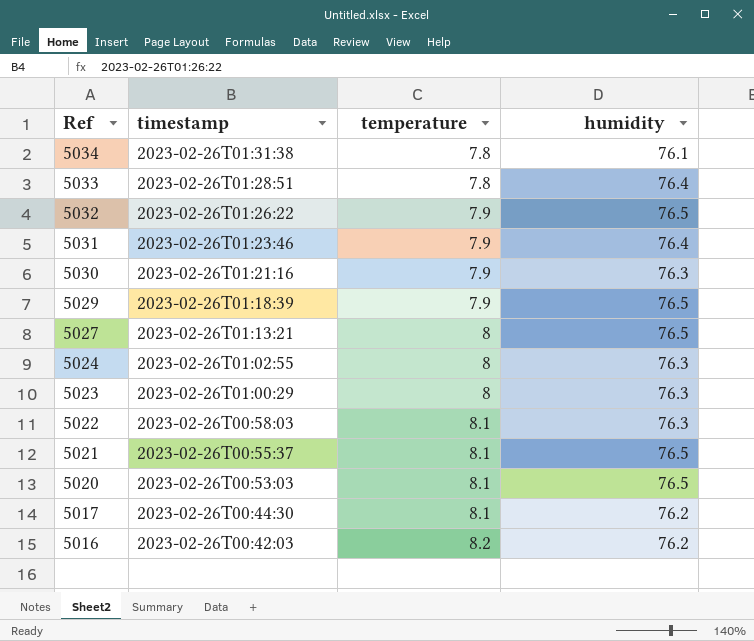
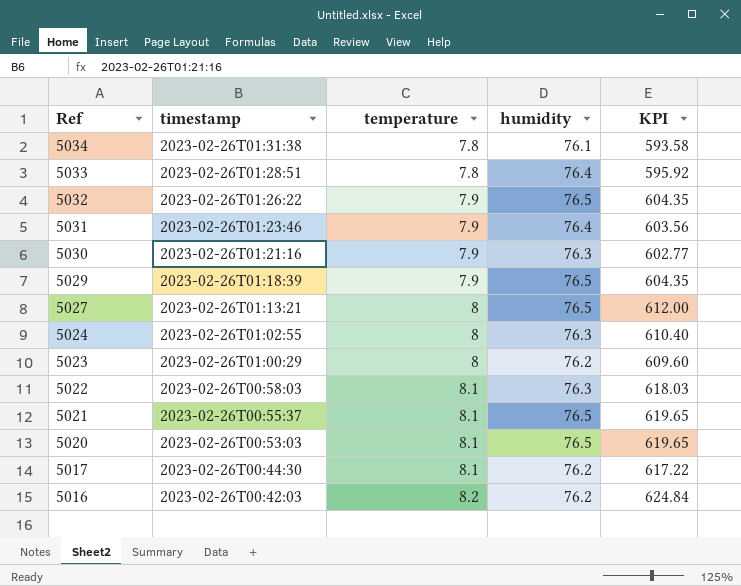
column KPI | formula: none -> [temperature] * [humidity]
5023 | humidity: 76.3 -> 76.2

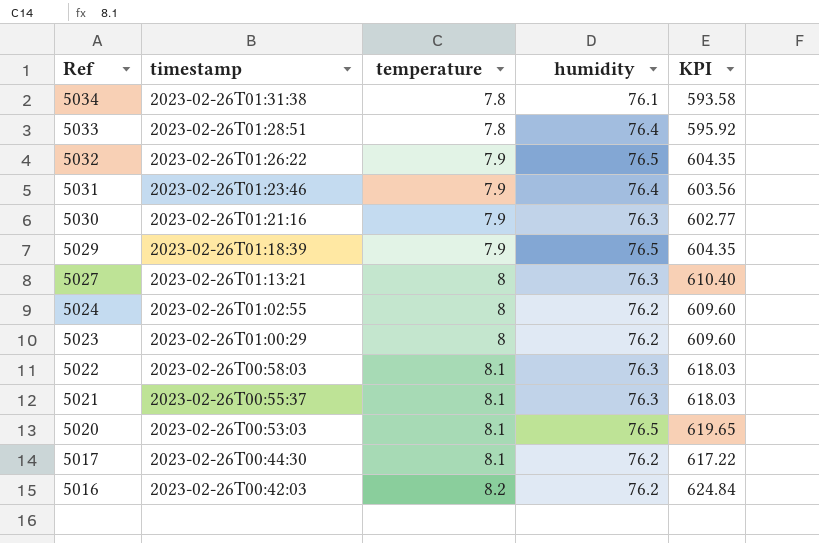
5027 | humidity: 76.5 -> 76.3
5027 | KPI: 612.00 -> 610.40
5024 | humidity: 76.3 -> 76.2
5024 | KPI: 610.40 -> 609.60
5021 | humidity: 76.5 -> 76.3
5021 | KPI: 619.65 -> 618.03

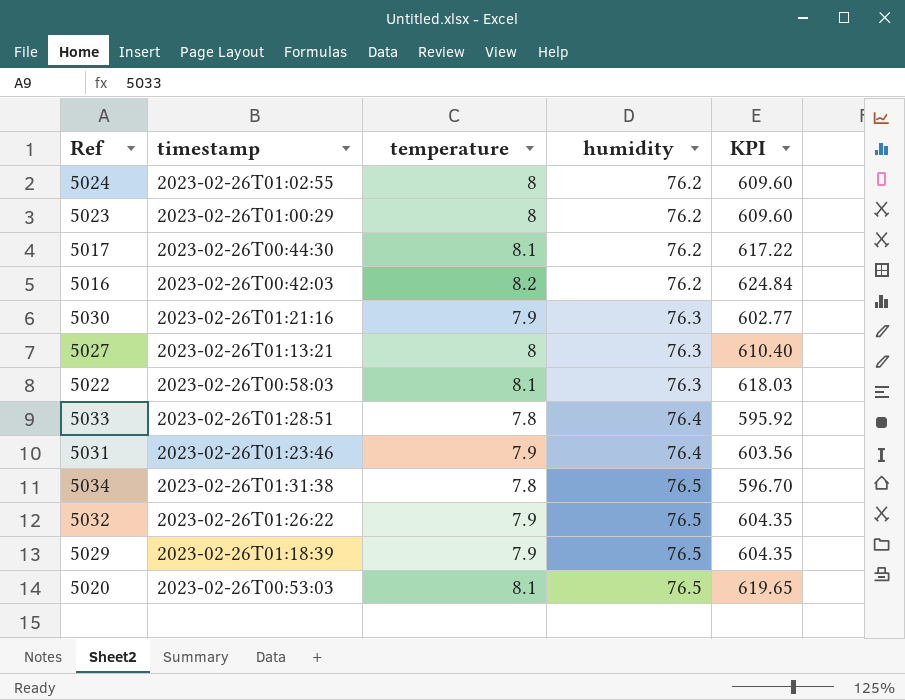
row order: Ref descending -> humidity ascending
row 5021: 2023-02-26T00:55:37 | 8.1 | 76.3 | 618.03 -> none
5034 | humidity: 76.1 -> 76.5
5034 | KPI: 593.58 -> 596.70

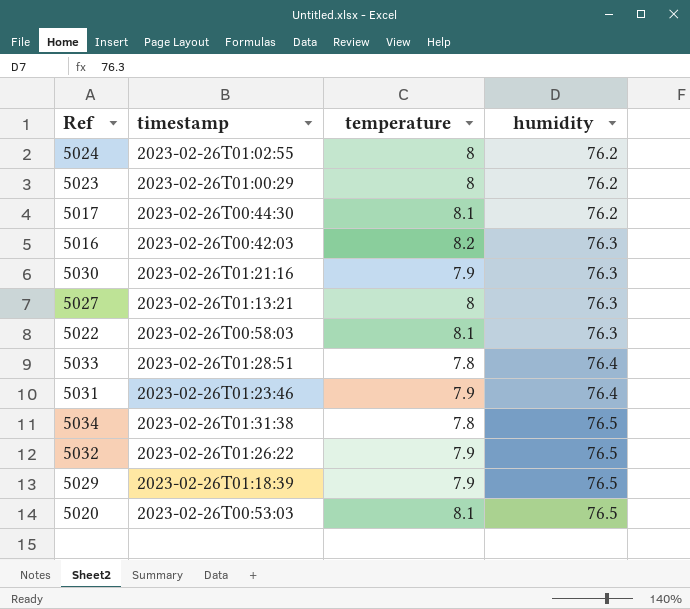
column KPI | formula: [temperature] * [humidity] -> none
5016 | humidity: 76.2 -> 76.3

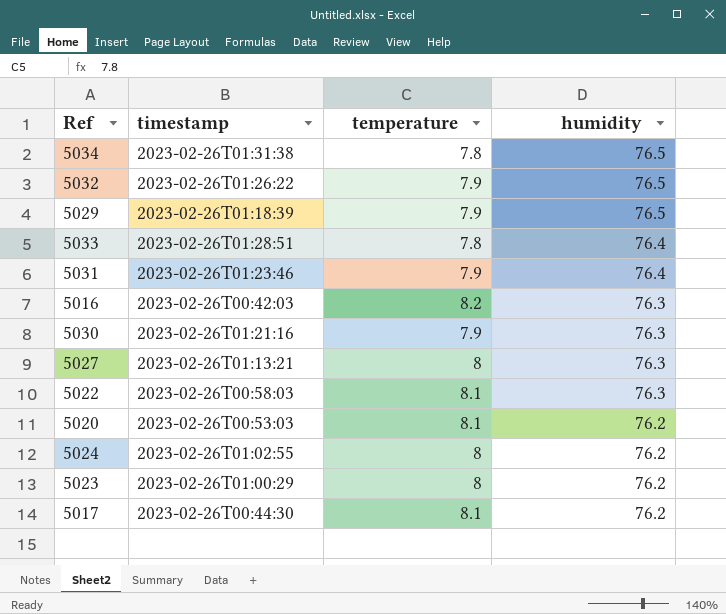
row order: humidity ascending -> humidity descending
5020 | humidity: 76.5 -> 76.2

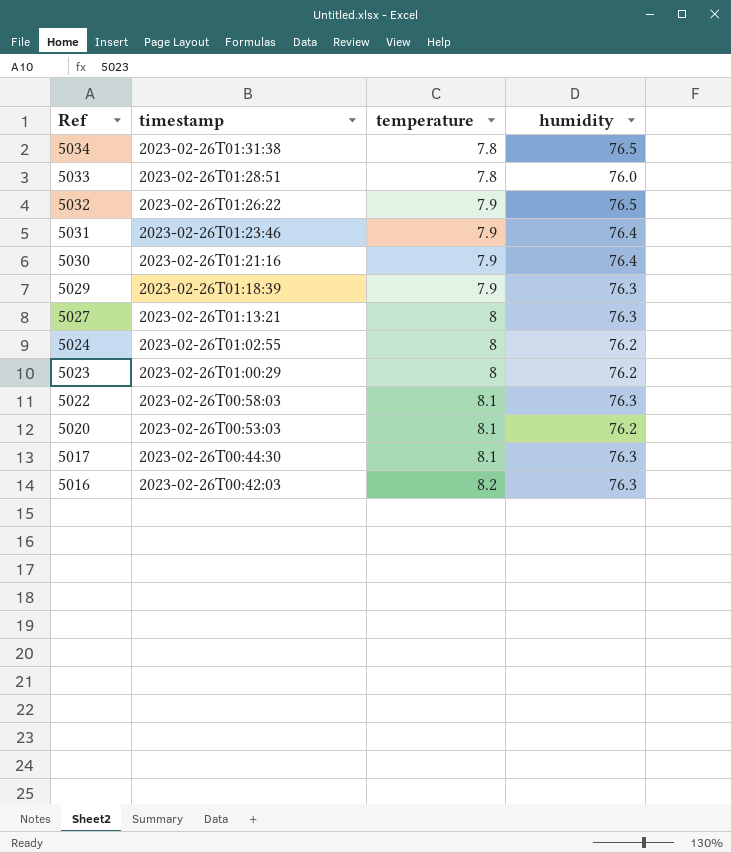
row order: humidity descending -> Ref descending
5033 | humidity: 76.4 -> 76.0
5030 | humidity: 76.3 -> 76.4
5029 | humidity: 76.5 -> 76.3
5017 | humidity: 76.2 -> 76.3

